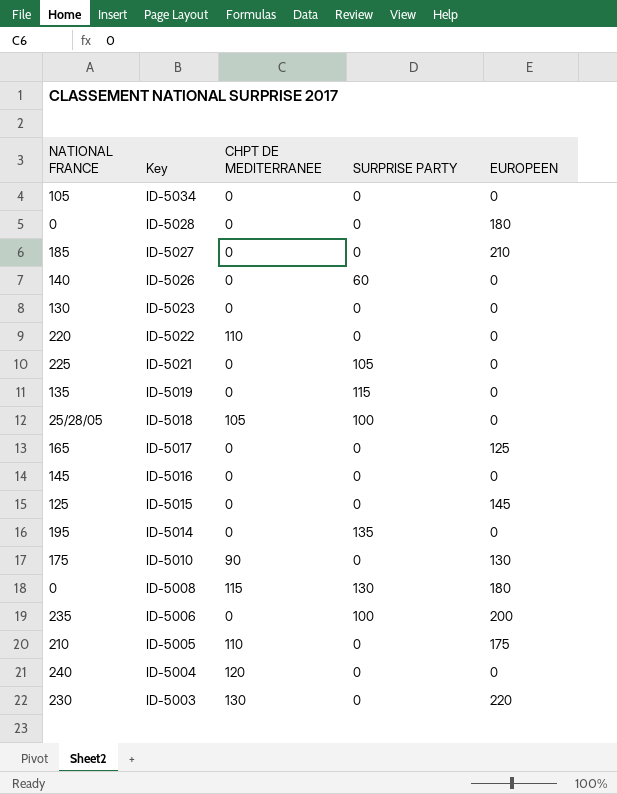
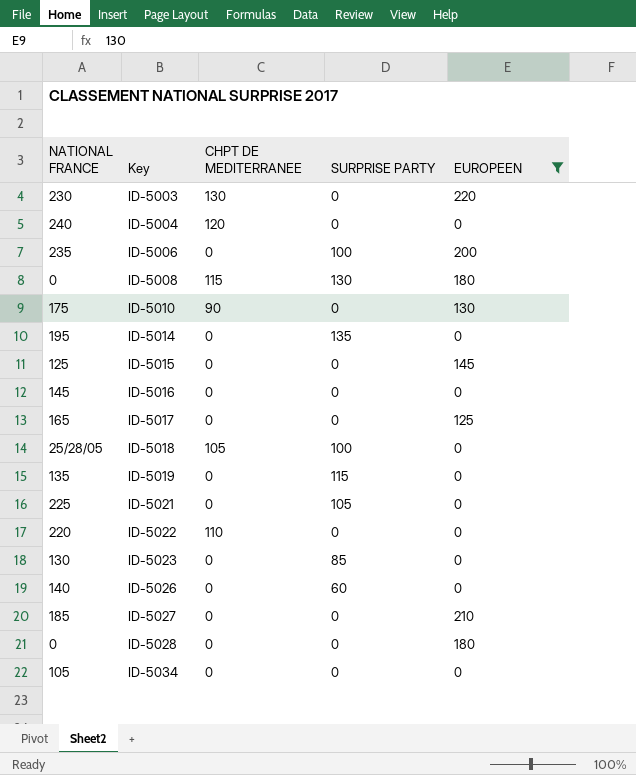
filter: none -> EUROPEEN != 175
row order: Key descending -> Key ascending
ID-5023 | SURPRISE PARTY: 0 -> 85

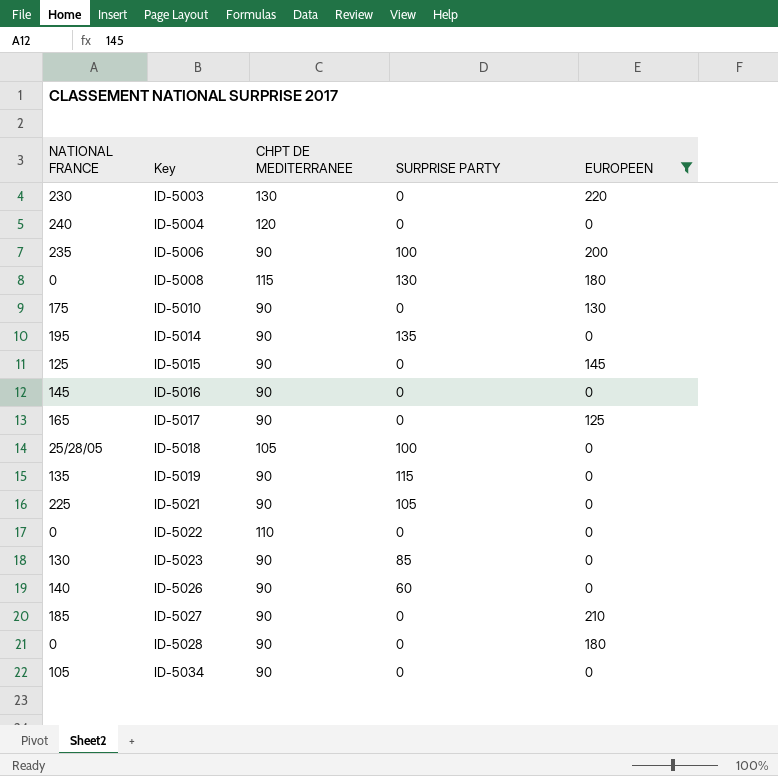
ID-5006 | CHPT DE MEDITERRANEE: 0 -> 90
ID-5014 | CHPT DE MEDITERRANEE: 0 -> 90
ID-5015 | CHPT DE MEDITERRANEE: 0 -> 90
ID-5016 | CHPT DE MEDITERRANEE: 0 -> 90
ID-5017 | CHPT DE MEDITERRANEE: 0 -> 90
ID-5019 | CHPT DE MEDITERRANEE: 0 -> 90
ID-5021 | CHPT DE MEDITERRANEE: 0 -> 90
ID-5022 | NATIONAL FRANCE: 220 -> 0
ID-5023 | CHPT DE MEDITERRANEE: 0 -> 90
ID-5026 | CHPT DE MEDITERRANEE: 0 -> 90
ID-5027 | CHPT DE MEDITERRANEE: 0 -> 90
ID-5028 | CHPT DE MEDITERRANEE: 0 -> 90
ID-5034 | CHPT DE MEDITERRANEE: 0 -> 90

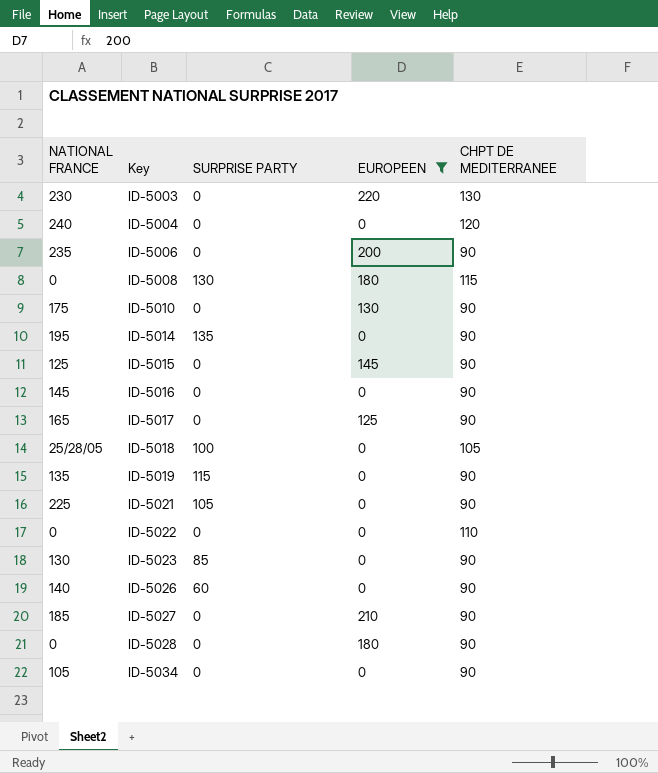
column CHPT DE MEDITERRANEE | position: 3 -> 5
ID-5006 | SURPRISE PARTY: 100 -> 0

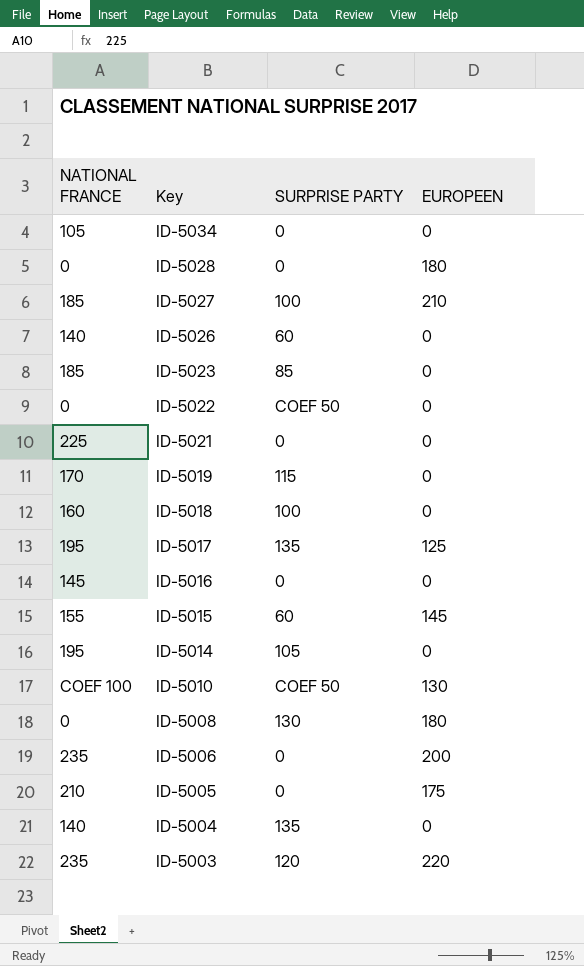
filter: EUROPEEN != 175 -> none
row order: Key ascending -> Key descending
column CHPT DE MEDITERRANEE | position: 5 -> none
ID-5027 | SURPRISE PARTY: 0 -> 100
ID-5023 | NATIONAL FRANCE: 130 -> 185
ID-5022 | SURPRISE PARTY: 0 -> COEF 50
ID-5021 | SURPRISE PARTY: 105 -> 0
ID-5019 | NATIONAL FRANCE: 135 -> 170
ID-5018 | NATIONAL FRANCE: 25/28/05 -> 160
ID-5017 | NATIONAL FRANCE: 165 -> 195
ID-5017 | SURPRISE PARTY: 0 -> 135
ID-5015 | NATIONAL FRANCE: 125 -> 155
ID-5015 | SURPRISE PARTY: 0 -> 60
ID-5014 | SURPRISE PARTY: 135 -> 105
ID-5010 | NATIONAL FRANCE: 175 -> COEF 100
ID-5010 | SURPRISE PARTY: 0 -> COEF 50
ID-5004 | NATIONAL FRANCE: 240 -> 140
ID-5004 | SURPRISE PARTY: 0 -> 135
ID-5003 | NATIONAL FRANCE: 230 -> 235
ID-5003 | SURPRISE PARTY: 0 -> 120

